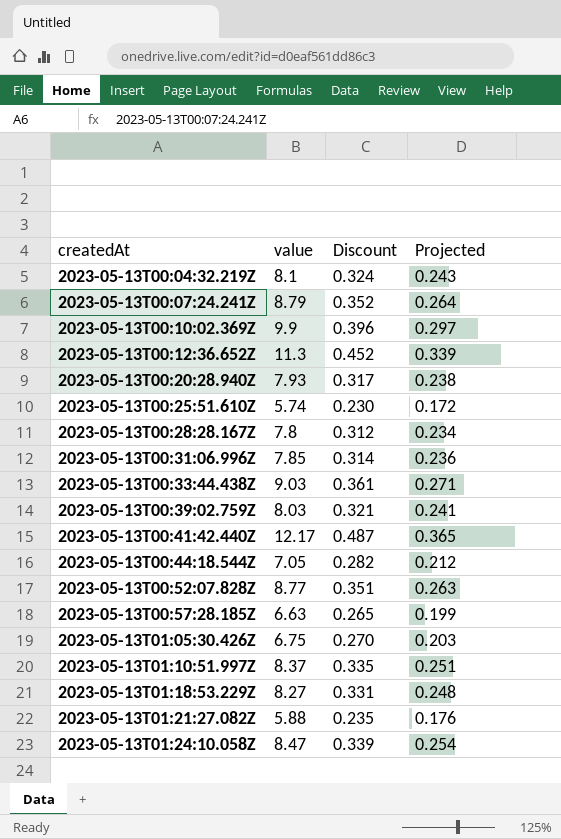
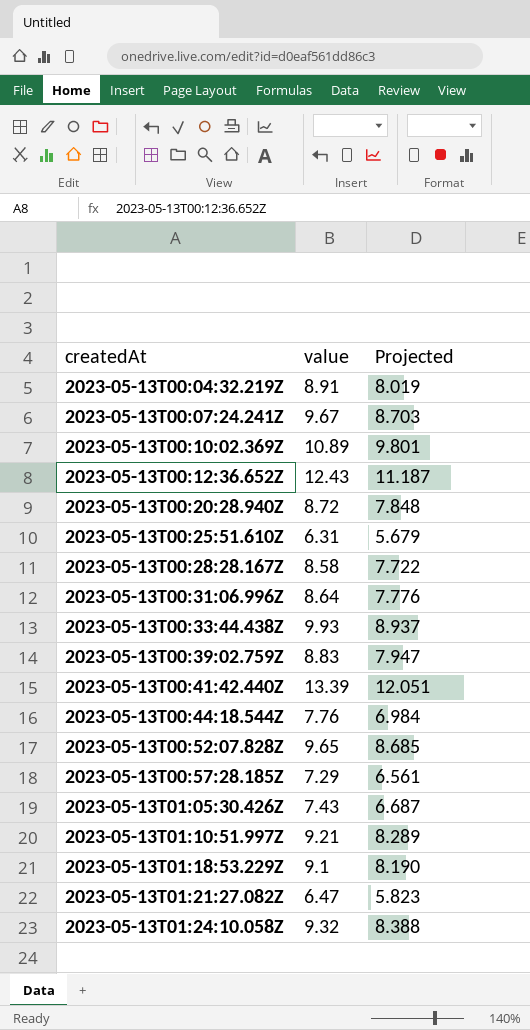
column Discount | formula: [value] * 0.04 -> none
column Projected | formula: [value] * 0.03 -> [value] * 0.9
2023-05-13T00:04:32.219Z | value: 8.1 -> 8.91
2023-05-13T00:07:24.241Z | value: 8.79 -> 9.67
2023-05-13T00:10:02.369Z | value: 9.9 -> 10.89
2023-05-13T00:12:36.652Z | value: 11.3 -> 12.43
2023-05-13T00:20:28.940Z | value: 7.93 -> 8.72
2023-05-13T00:25:51.610Z | value: 5.74 -> 6.31
2023-05-13T00:28:28.167Z | value: 7.8 -> 8.58
2023-05-13T00:31:06.996Z | value: 7.85 -> 8.64
2023-05-13T00:33:44.438Z | value: 9.03 -> 9.93
2023-05-13T00:39:02.759Z | value: 8.03 -> 8.83
2023-05-13T00:41:42.440Z | value: 12.17 -> 13.39
2023-05-13T00:44:18.544Z | value: 7.05 -> 7.76
2023-05-13T00:52:07.828Z | value: 8.77 -> 9.65
2023-05-13T00:57:28.185Z | value: 6.63 -> 7.29
2023-05-13T01:05:30.426Z | value: 6.75 -> 7.43
2023-05-13T01:10:51.997Z | value: 8.37 -> 9.21
2023-05-13T01:18:53.229Z | value: 8.27 -> 9.1
2023-05-13T01:21:27.082Z | value: 5.88 -> 6.47
2023-05-13T01:24:10.058Z | value: 8.47 -> 9.32

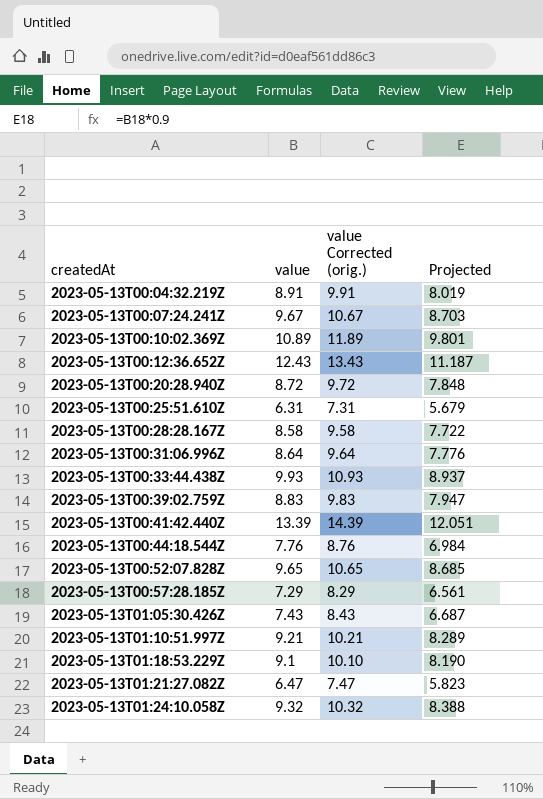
column value Corrected (orig.) | formula: none -> [value] + 1

